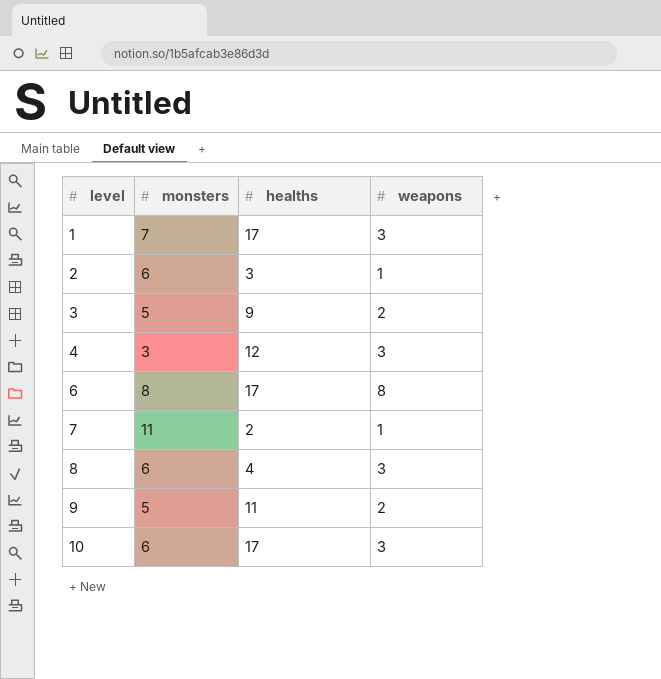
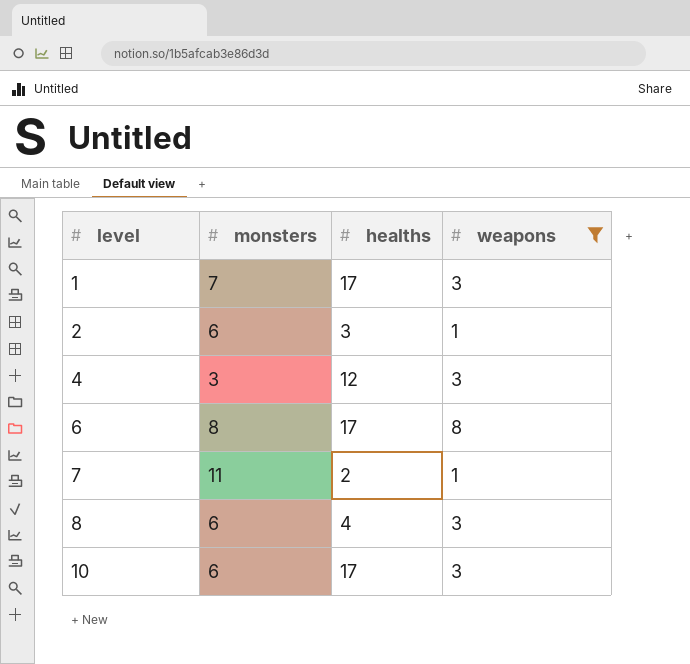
filter: none -> weapons != 2

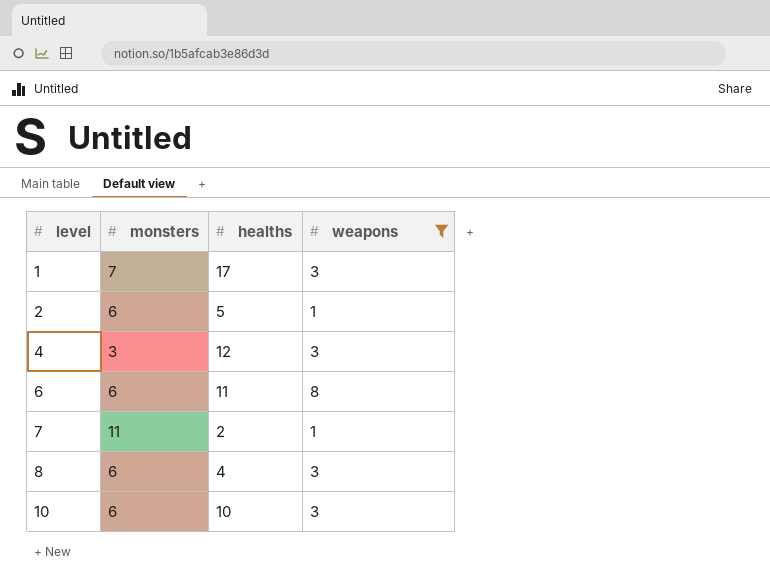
2 | healths: 3 -> 5
6 | monsters: 8 -> 6
6 | healths: 17 -> 11
10 | healths: 17 -> 10

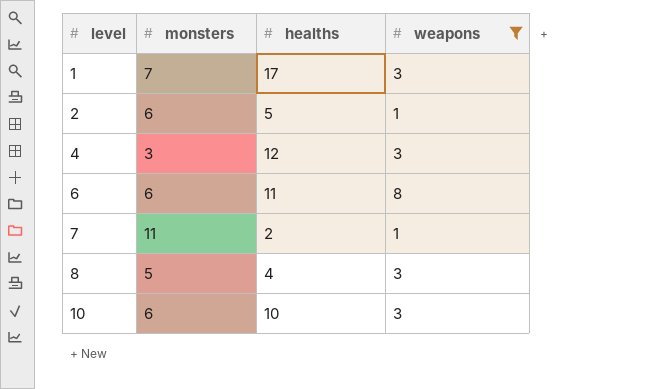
8 | monsters: 6 -> 5

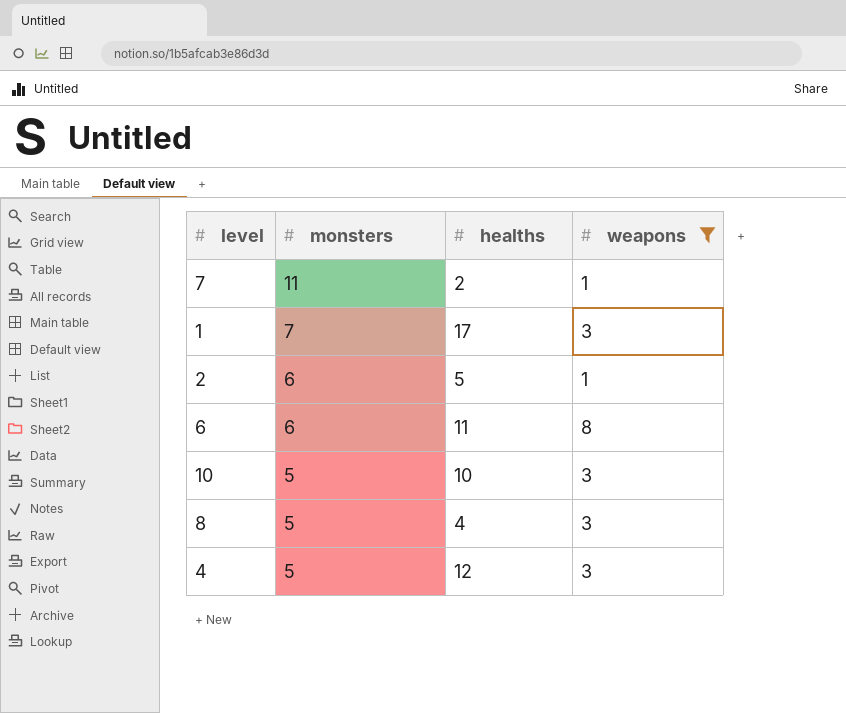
row order: level ascending -> monsters descending
10 | monsters: 6 -> 5
4 | monsters: 3 -> 5

